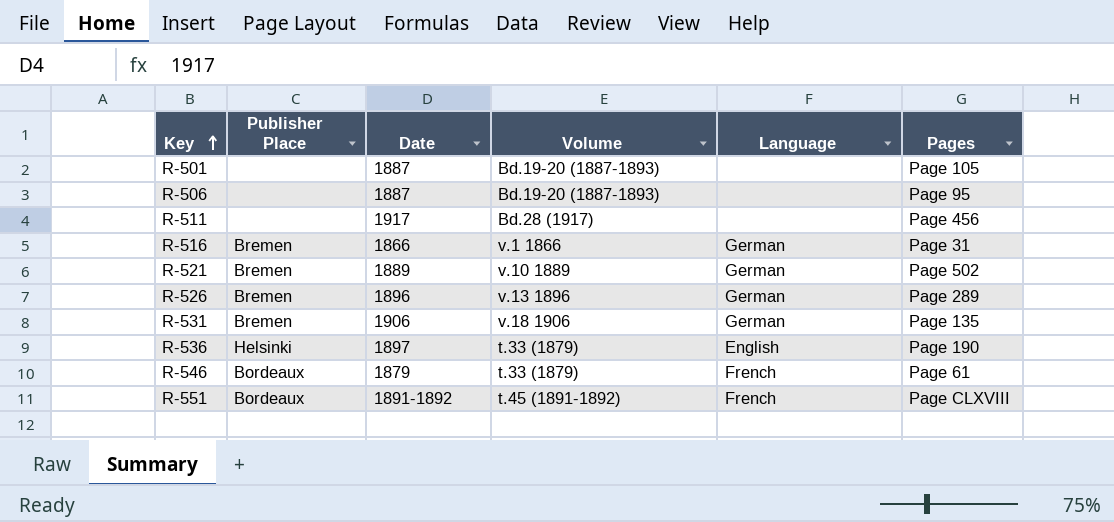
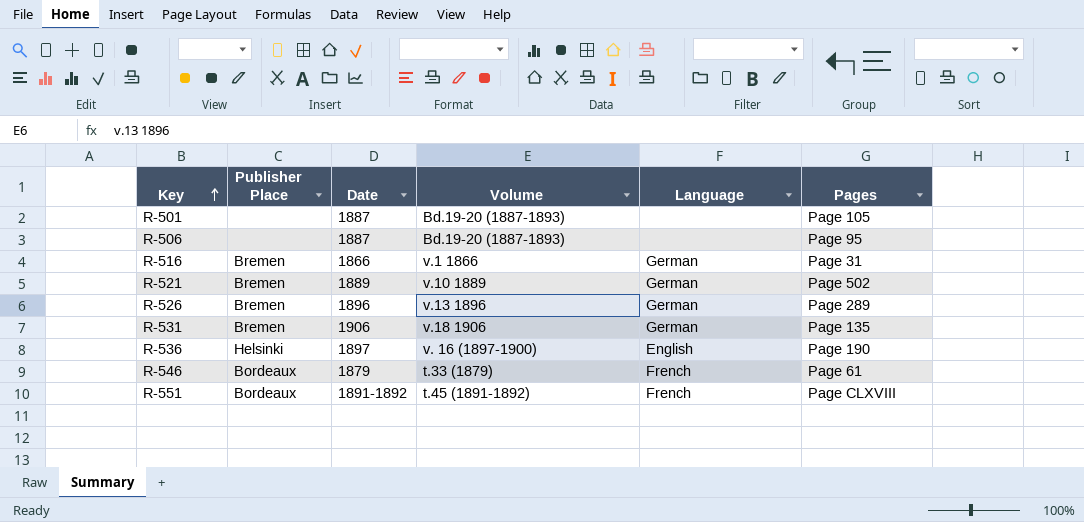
row R-511: none | 1917 | Bd.28 (1917) | none | Page 456 -> none
R-536 | Volume: t.33 (1879) -> v. 16 (1897-1900)

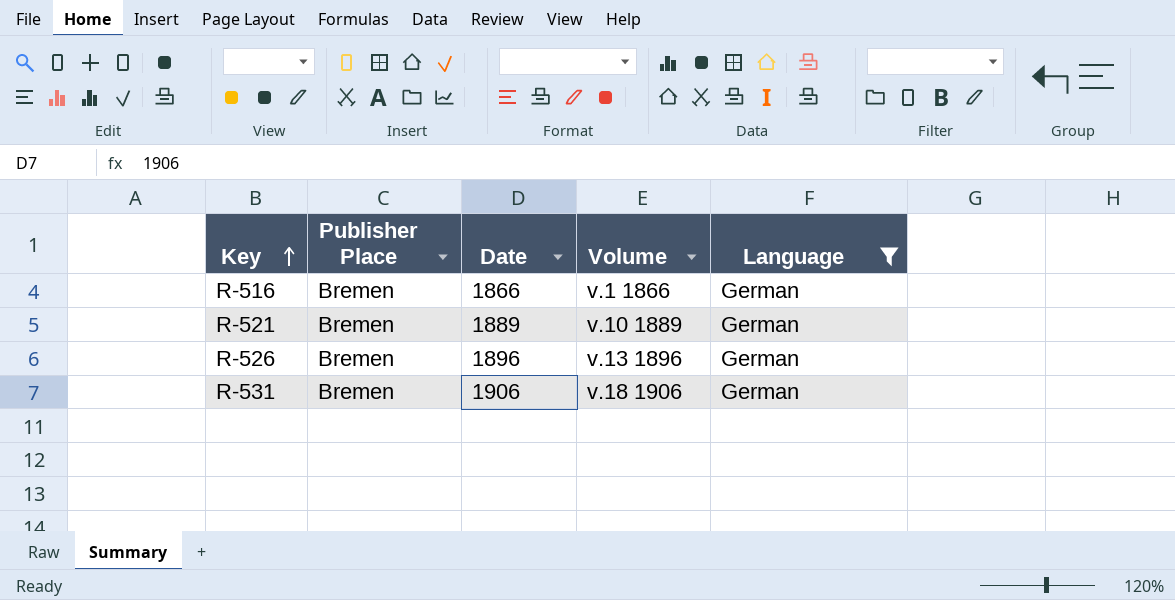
filter: none -> Language = German
column Pages | position: 6 -> none

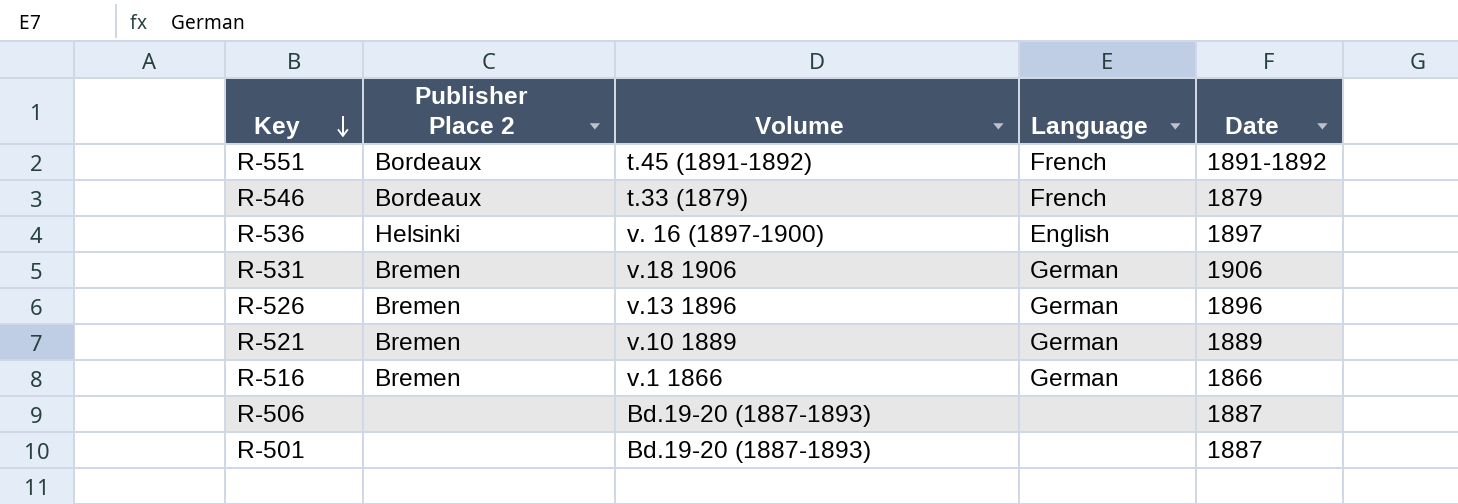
filter: Language = German -> none
row order: Key ascending -> Key descending
column name: Publisher Place -> Publisher Place 2
column Date | position: 3 -> 5

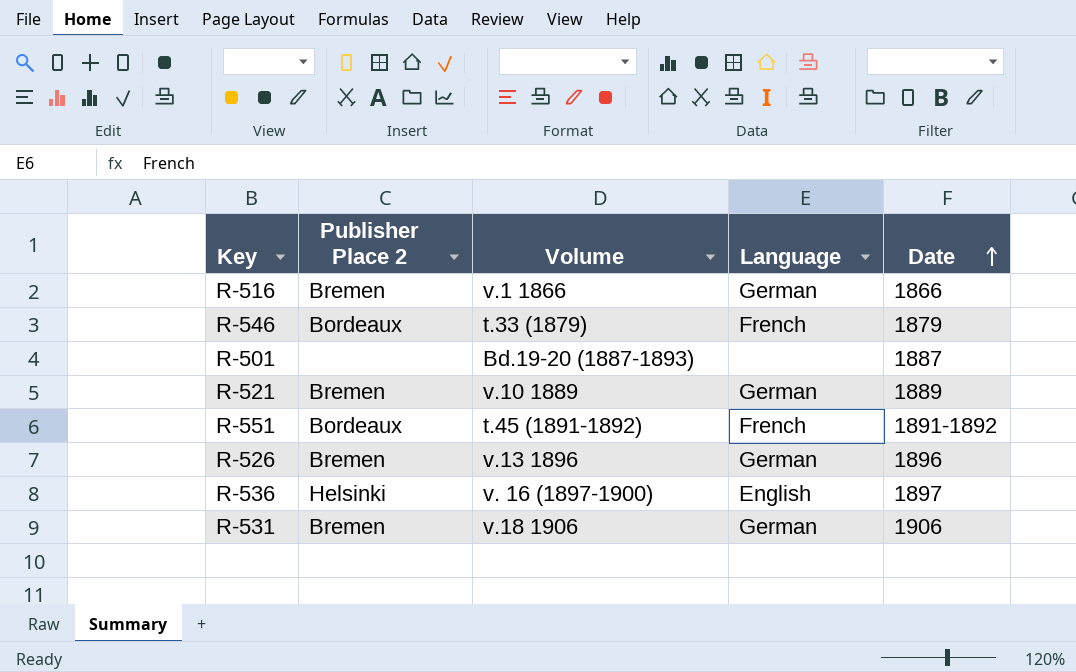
row order: Key descending -> Date ascending
row R-506: none | Bd.19-20 (1887-1893) | none | 1887 -> none

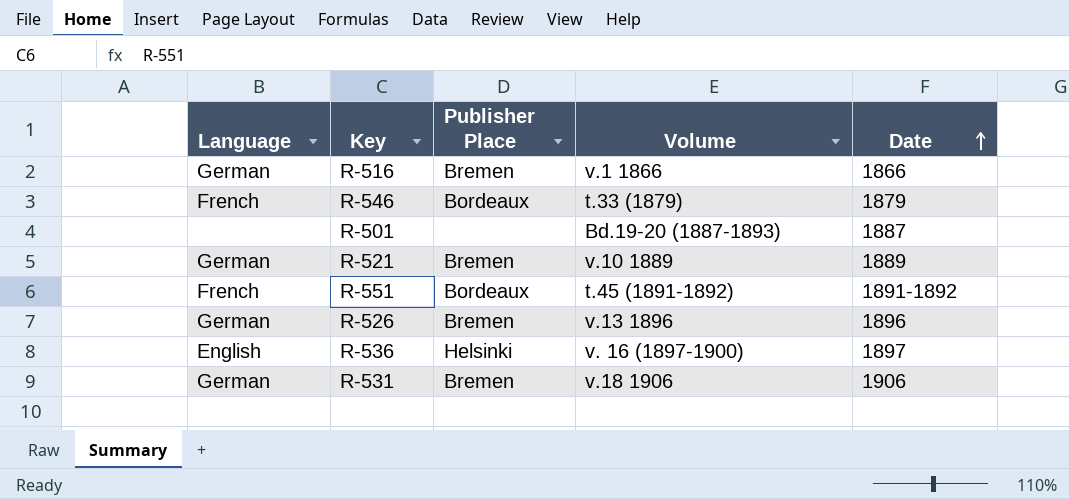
column Language | position: 4 -> 1
column name: Publisher Place 2 -> Publisher Place

